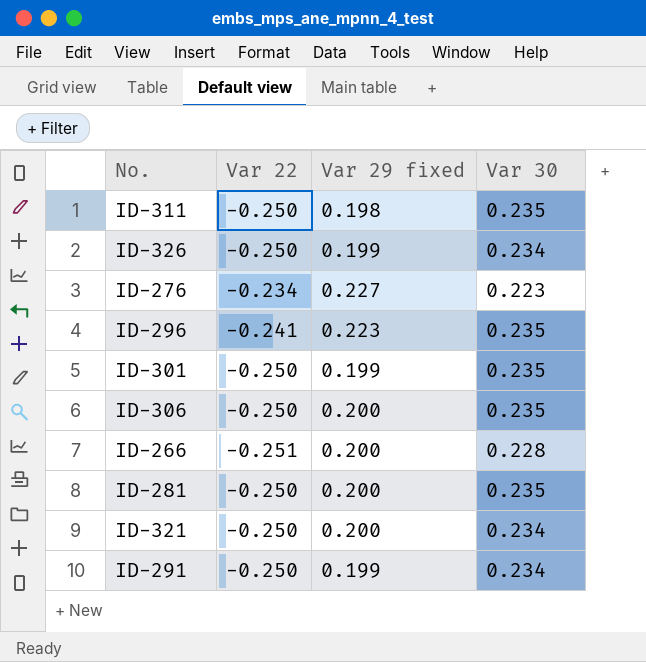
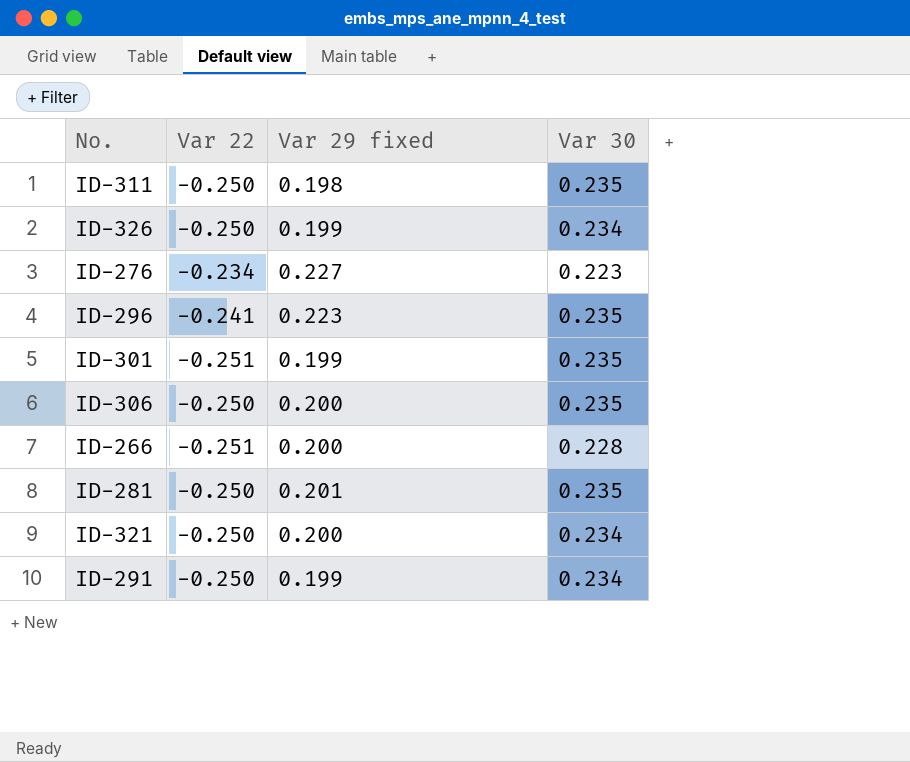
ID-301 | Var 22: -0.250 -> -0.251
ID-281 | Var 29 fixed: 0.200 -> 0.201

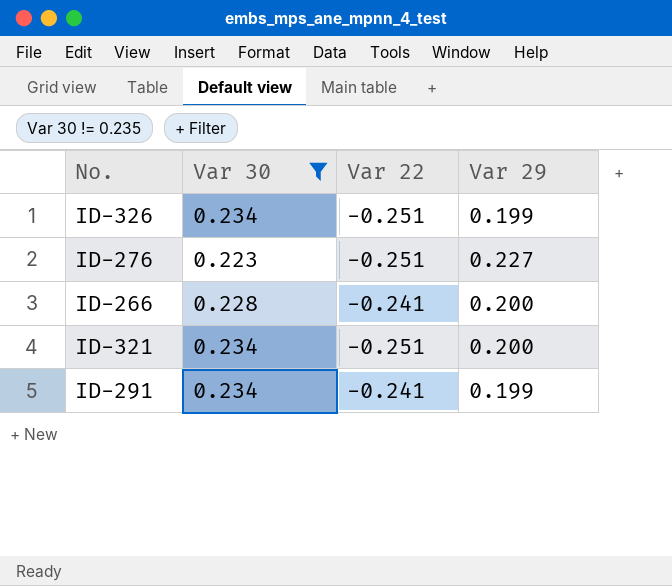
filter: none -> Var 30 != 0.235
column Var 30 | position: 4 -> 2
column name: Var 29 fixed -> Var 29
ID-326 | Var 22: -0.250 -> -0.251
ID-276 | Var 22: -0.234 -> -0.251
ID-266 | Var 22: -0.251 -> -0.241
ID-321 | Var 22: -0.250 -> -0.251
ID-291 | Var 22: -0.250 -> -0.241

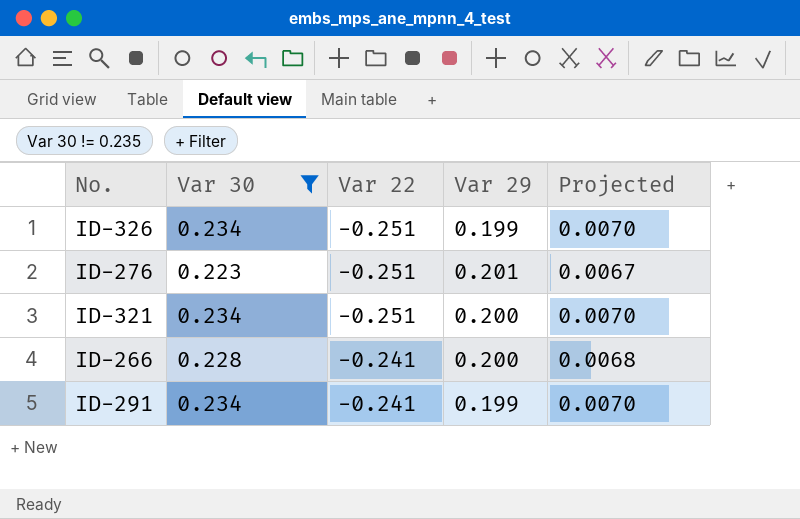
row order: none -> Var 22 ascending
column Projected | formula: none -> [Var 30] * 0.03
ID-276 | Var 29: 0.227 -> 0.201

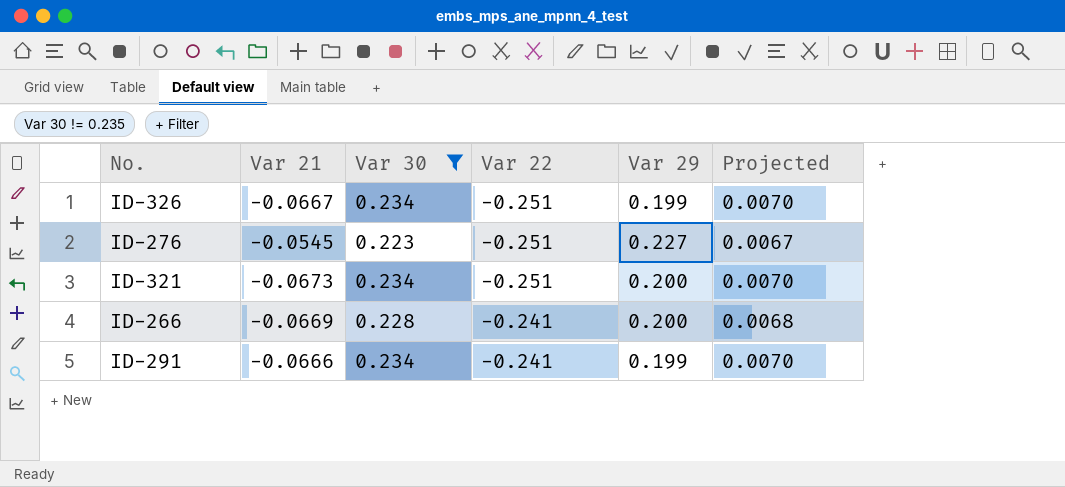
column Var 21 | position: none -> 2
ID-276 | Var 29: 0.201 -> 0.227

